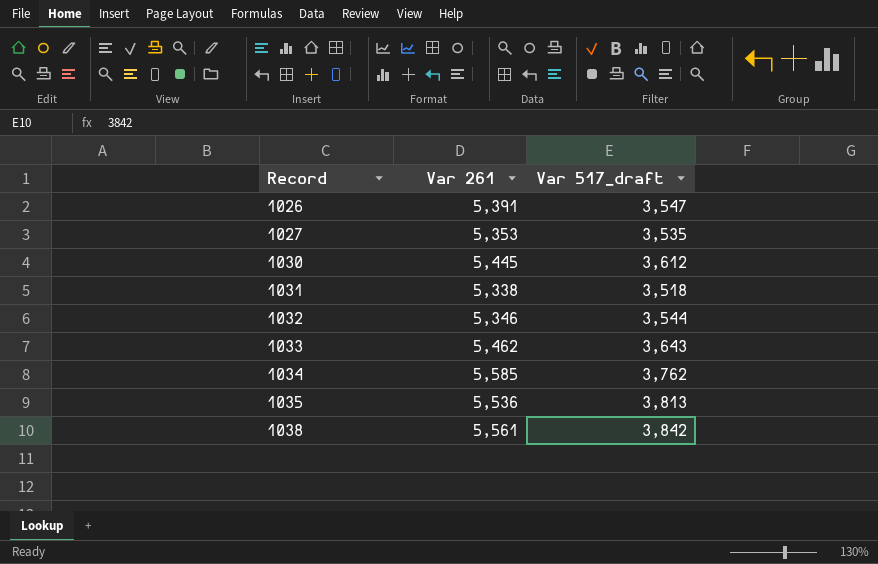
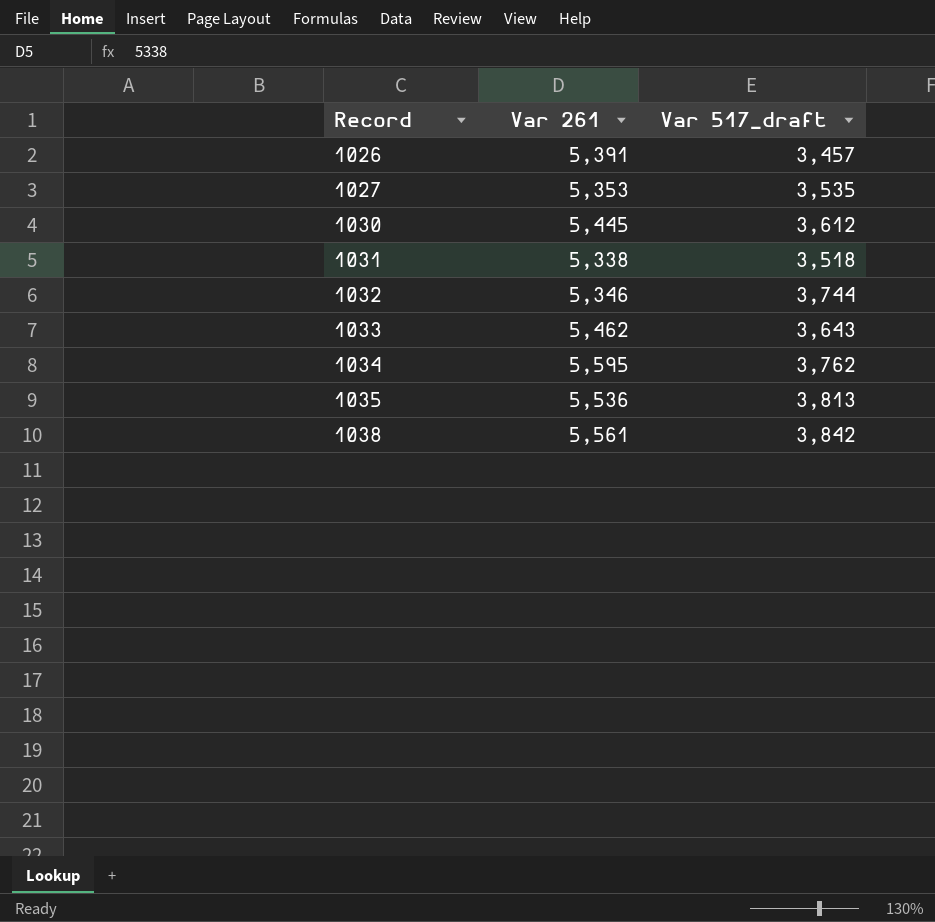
1026 | Var 517_draft: 3,547 -> 3,457
1032 | Var 517_draft: 3,544 -> 3,744
1034 | Var 261: 5,585 -> 5,595

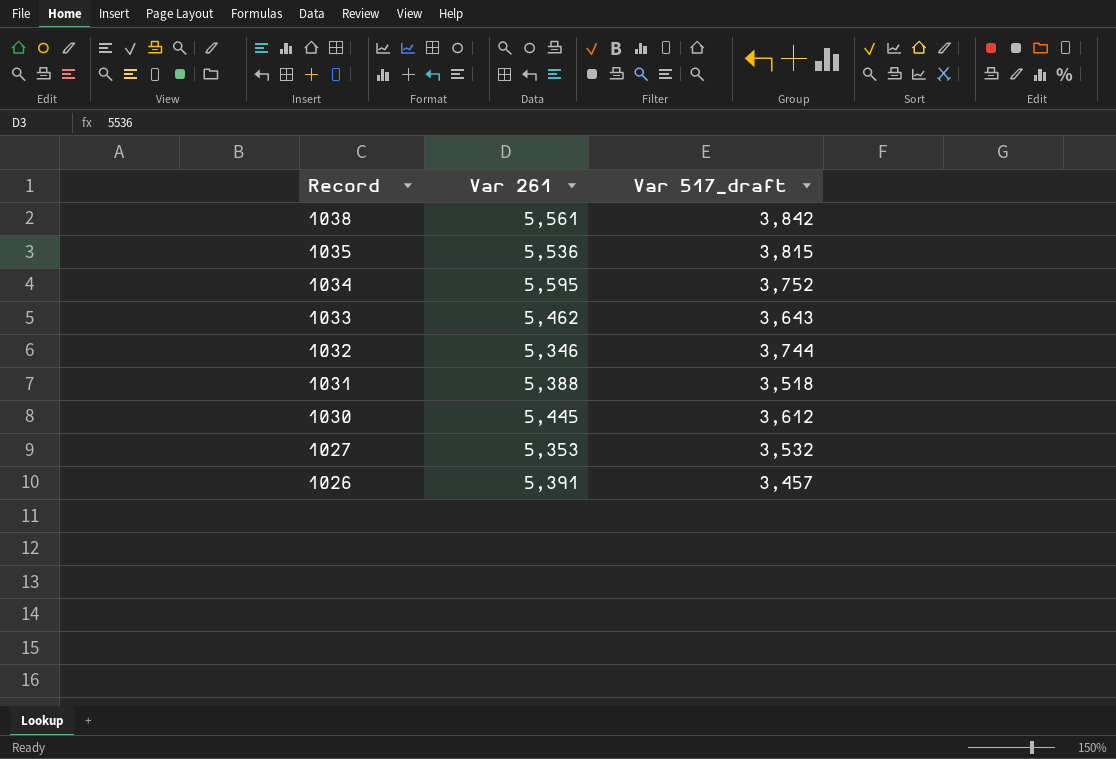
row order: Record ascending -> Record descending
1035 | Var 517_draft: 3,813 -> 3,815
1034 | Var 517_draft: 3,762 -> 3,752
1031 | Var 261: 5,338 -> 5,388
1027 | Var 517_draft: 3,535 -> 3,532

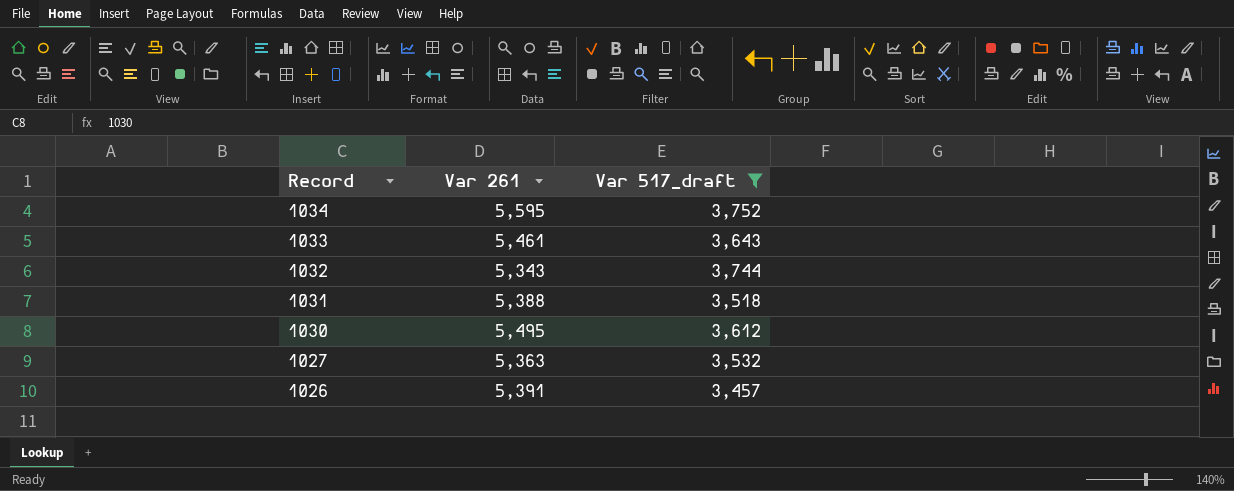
filter: none -> Var 517_draft <= 3,752
1033 | Var 261: 5,462 -> 5,461
1032 | Var 261: 5,346 -> 5,343
1030 | Var 261: 5,445 -> 5,495
1027 | Var 261: 5,353 -> 5,363

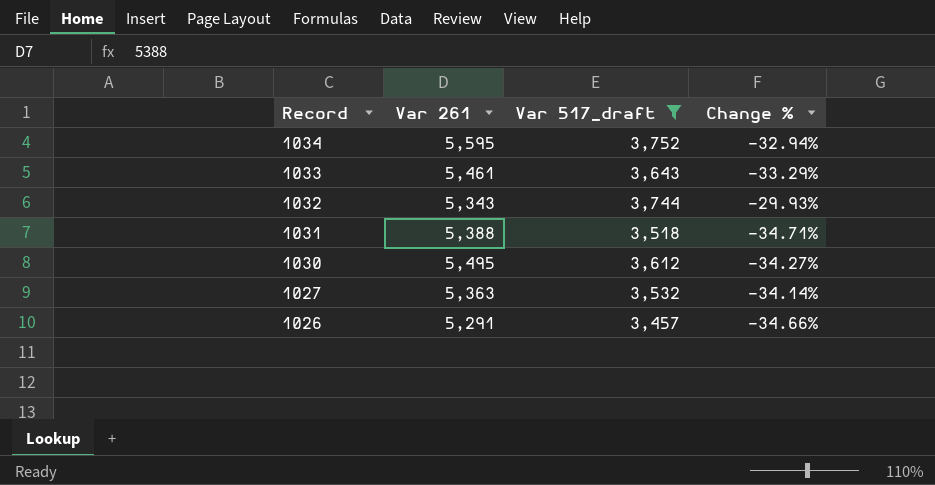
column Change % | formula: none -> ([Var 517_draft] - [Var 261]) / [Var 261]
1026 | Var 261: 5,391 -> 5,291

